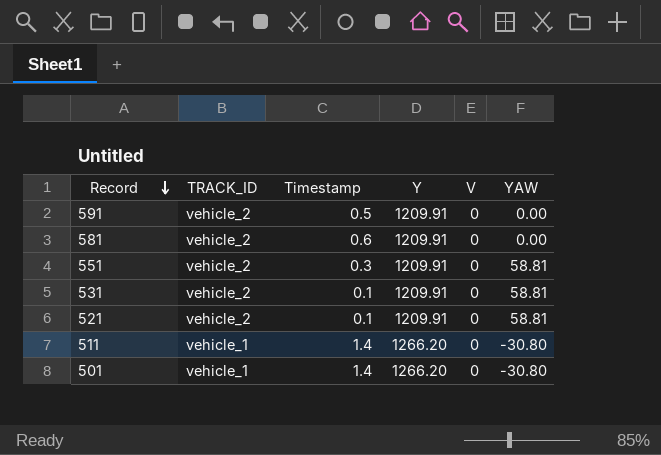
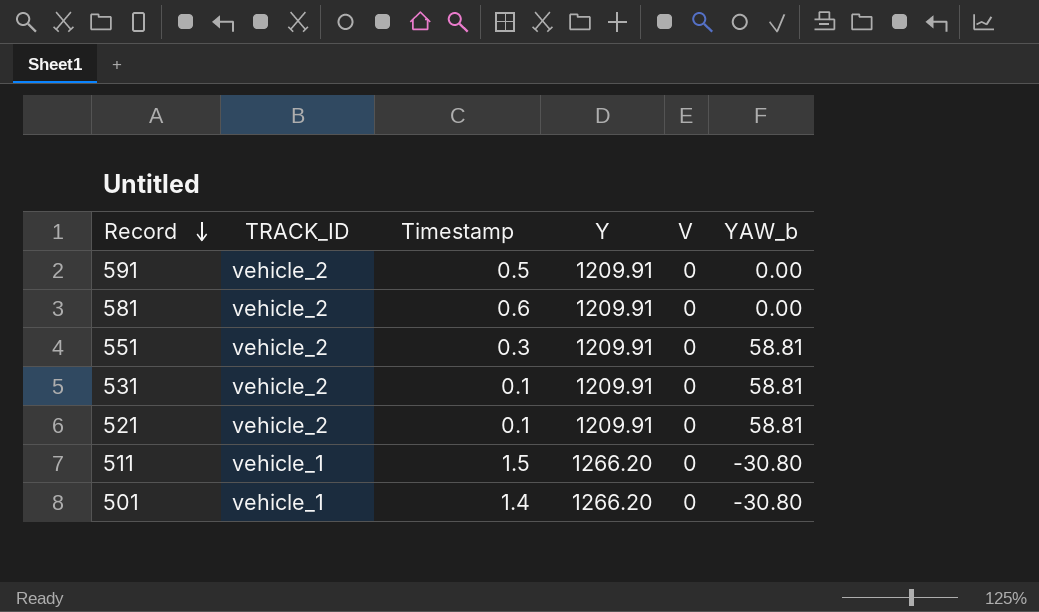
column name: YAW -> YAW_b
511 | Timestamp: 1.4 -> 1.5

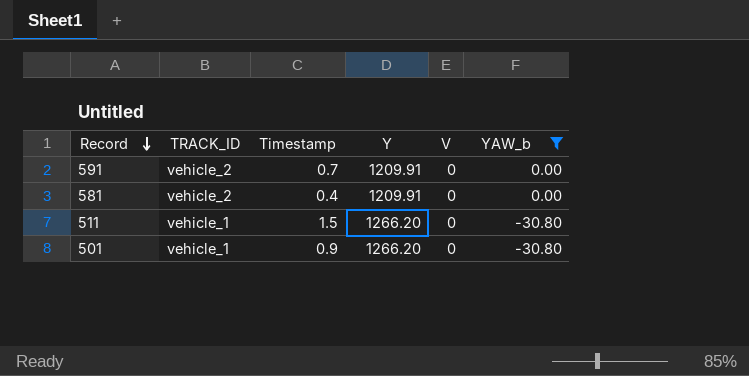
filter: none -> YAW_b != 58.81
591 | Timestamp: 0.5 -> 0.7
581 | Timestamp: 0.6 -> 0.4
501 | Timestamp: 1.4 -> 0.9

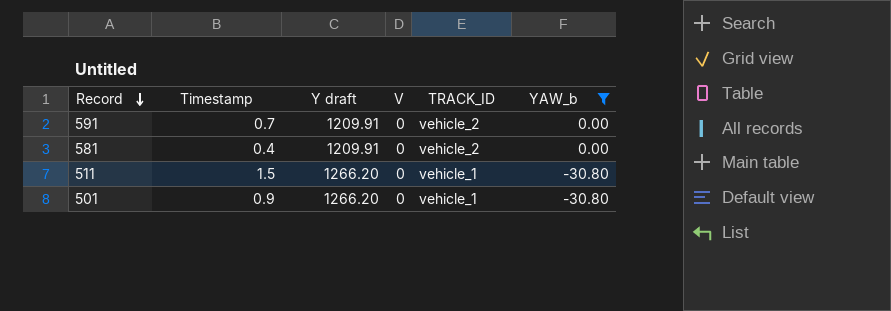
column name: Y -> Y draft
column TRACK_ID | position: 2 -> 5

